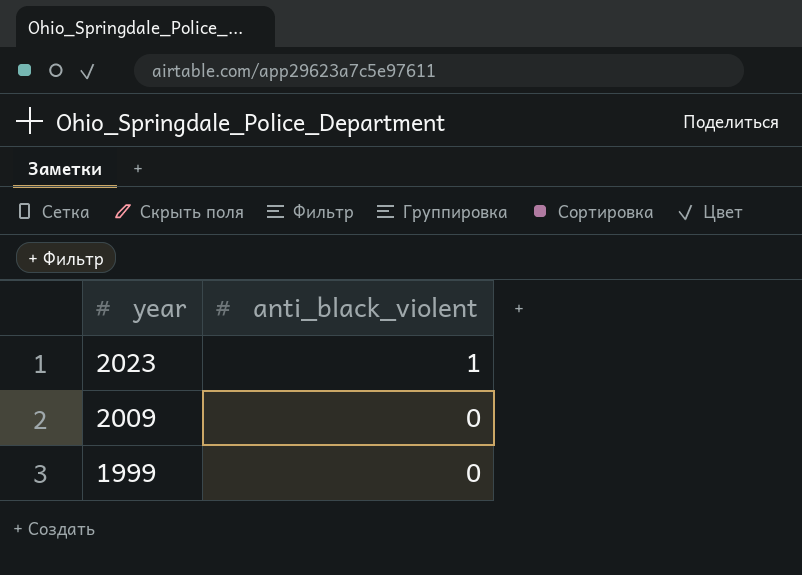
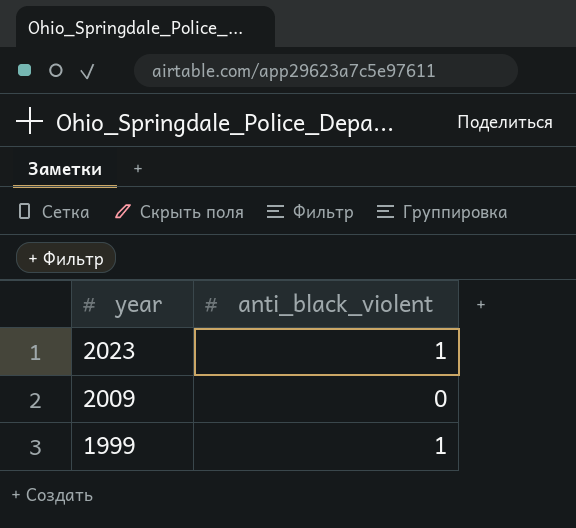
1999 | anti_black_violent: 0 -> 1

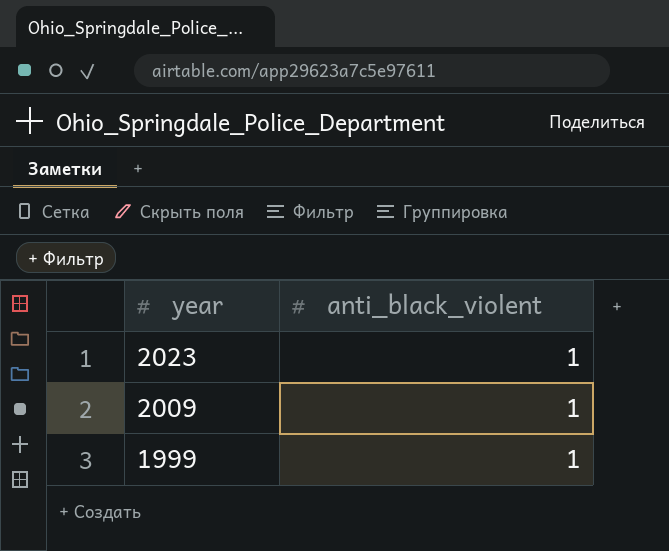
2009 | anti_black_violent: 0 -> 1

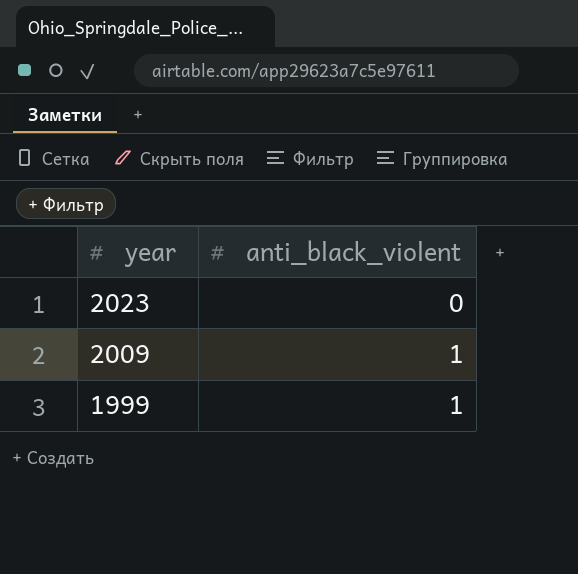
2023 | anti_black_violent: 1 -> 0

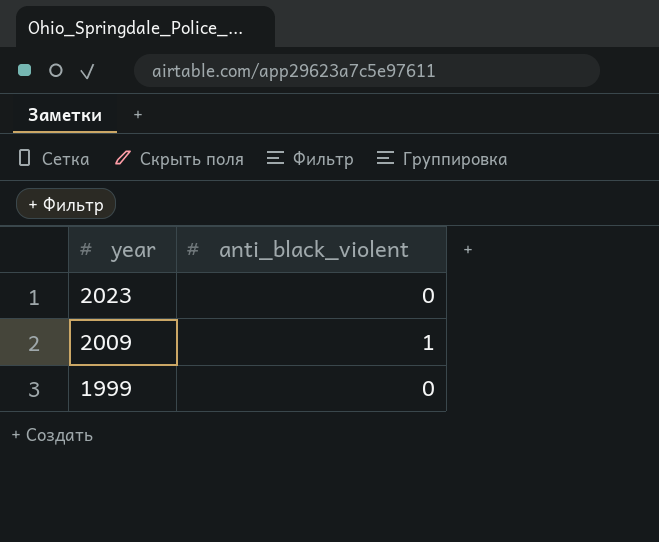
1999 | anti_black_violent: 1 -> 0

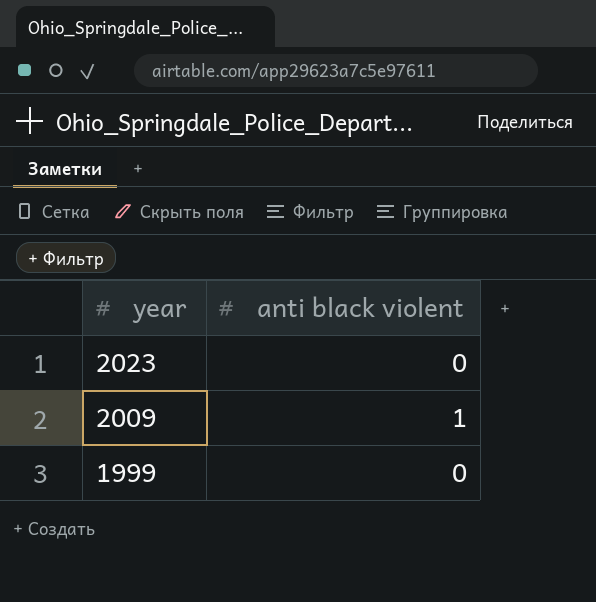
column name: anti_black_violent -> anti black violent

